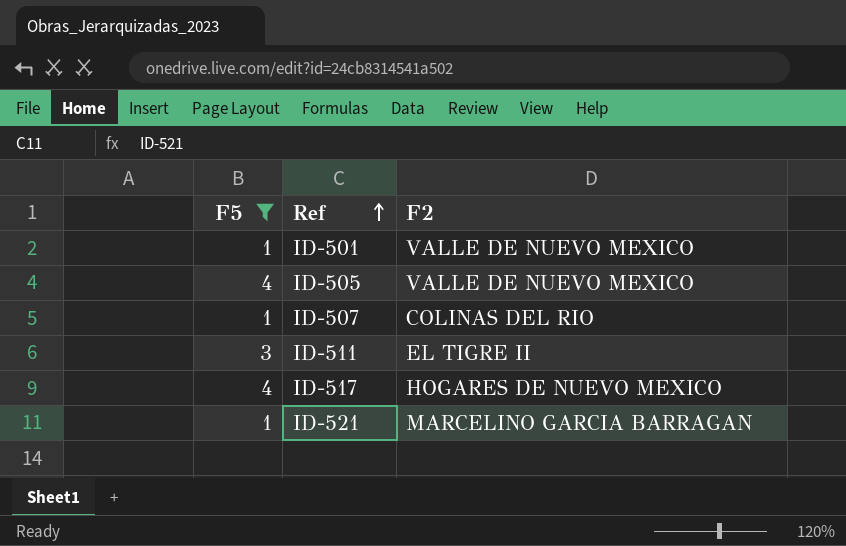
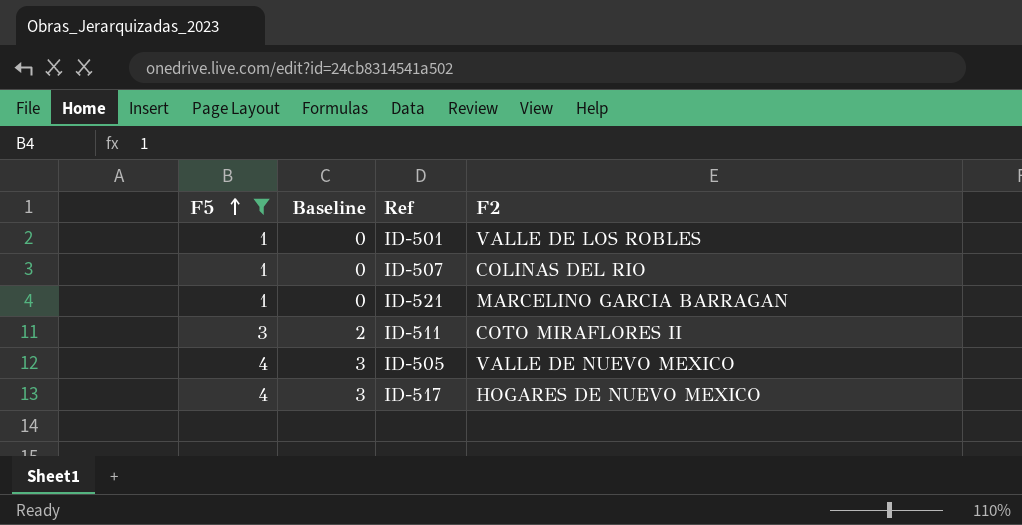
row order: Ref ascending -> F5 ascending
column Baseline | formula: none -> [F5] - 1
ID-501 | F2: VALLE DE NUEVO MEXICO -> VALLE DE LOS ROBLES
ID-511 | F2: EL TIGRE II -> COTO MIRAFLORES II

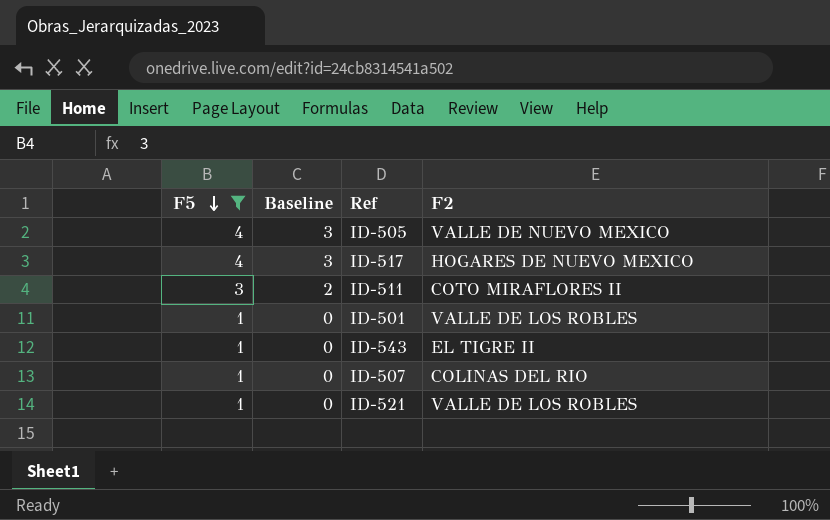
row order: F5 ascending -> F5 descending
row ID-543: none -> 1 | 0 | EL TIGRE II
ID-521 | F2: MARCELINO GARCIA BARRAGAN -> VALLE DE LOS ROBLES

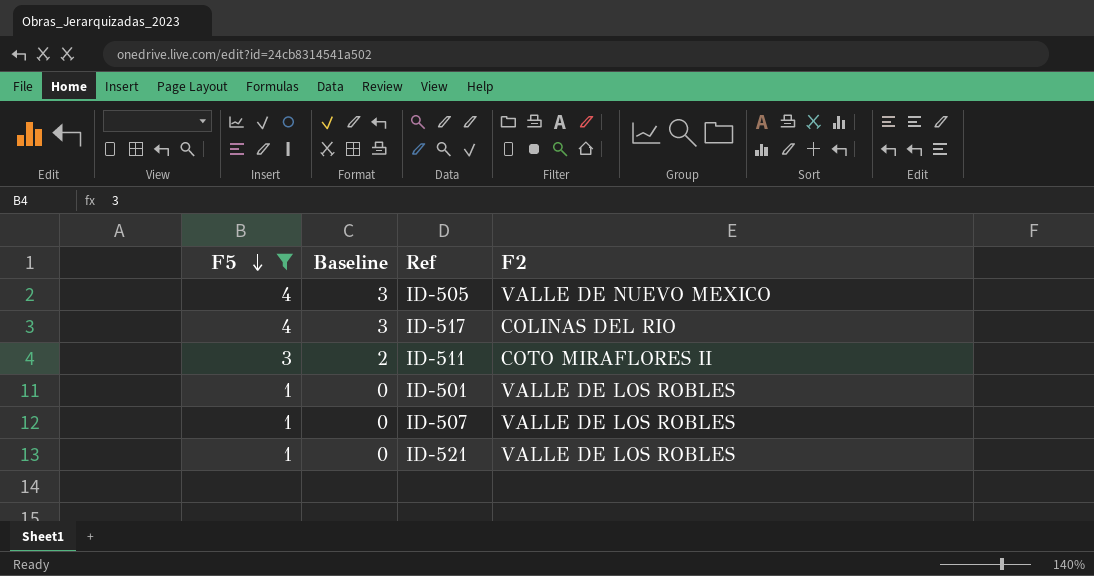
row ID-543: 1 | 0 | EL TIGRE II -> none
ID-517 | F2: HOGARES DE NUEVO MEXICO -> COLINAS DEL RIO
ID-507 | F2: COLINAS DEL RIO -> VALLE DE LOS ROBLES

